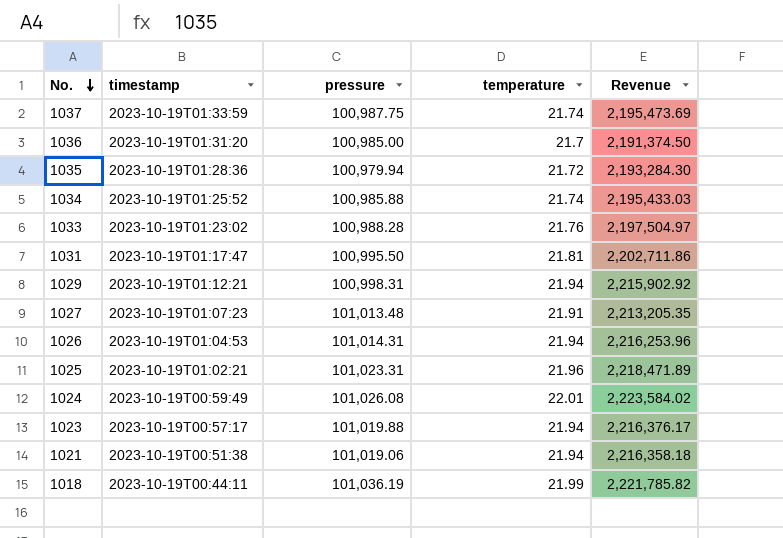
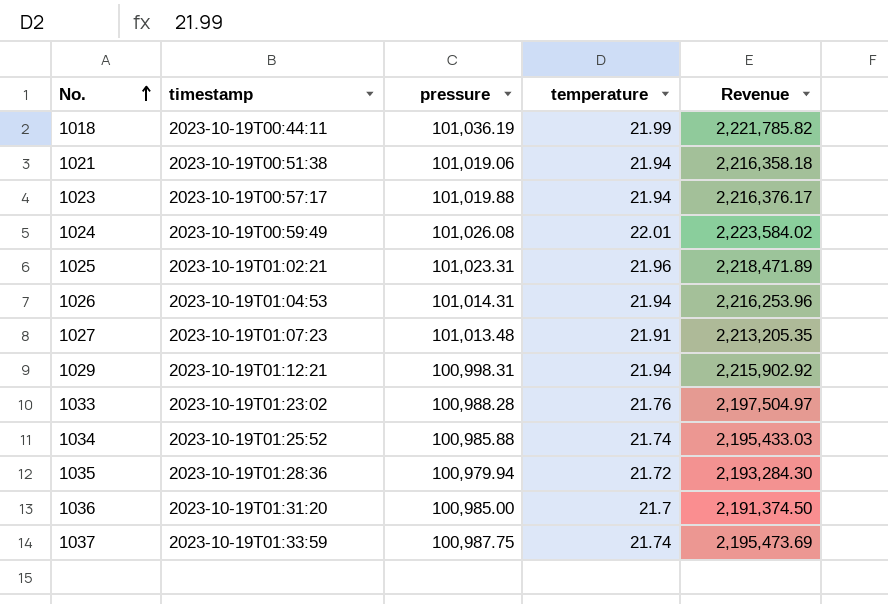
row order: No. descending -> No. ascending
row 1031: 2023-10-19T01:17:47 | 100,995.50 | 21.81 | 2,202,711.86 -> none

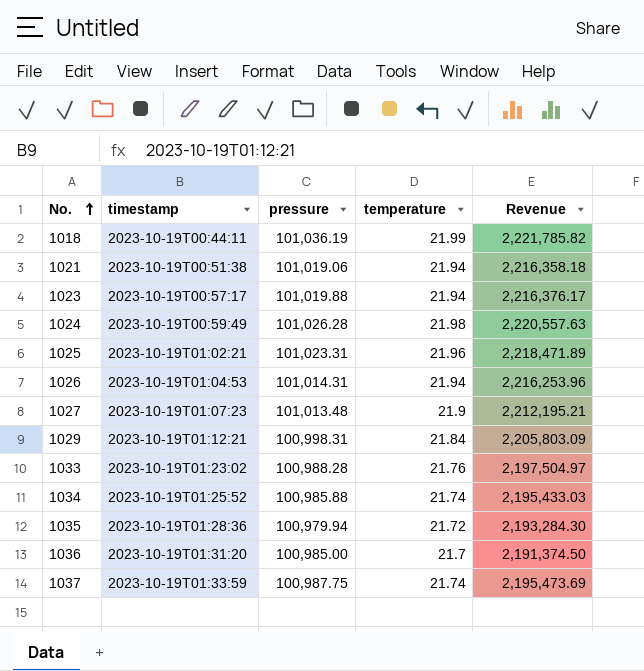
1024 | pressure: 101,026.08 -> 101,026.28
1024 | temperature: 22.01 -> 21.98
1024 | Revenue: 2,223,584.02 -> 2,220,557.63
1027 | temperature: 21.91 -> 21.9
1027 | Revenue: 2,213,205.35 -> 2,212,195.21
1029 | temperature: 21.94 -> 21.84
1029 | Revenue: 2,215,902.92 -> 2,205,803.09

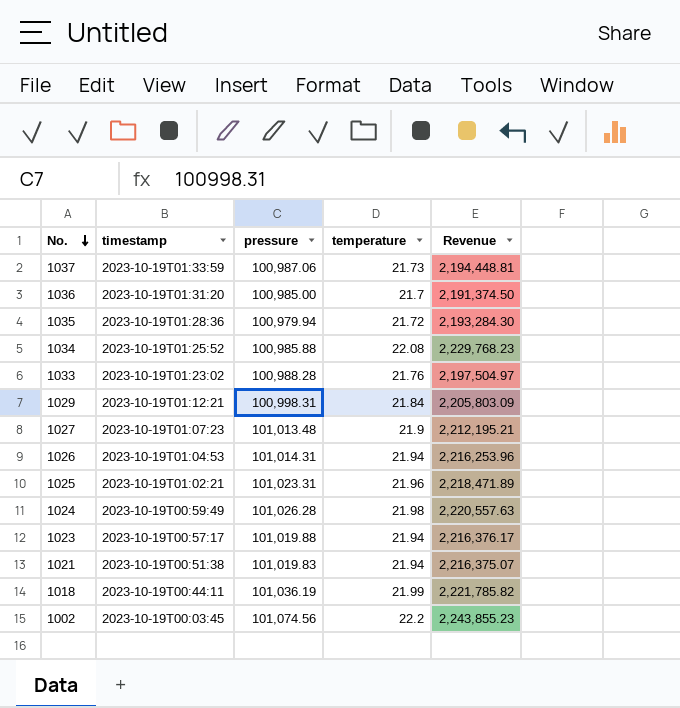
row order: No. ascending -> No. descending
1037 | pressure: 100,987.75 -> 100,987.06
1037 | temperature: 21.74 -> 21.73
1037 | Revenue: 2,195,473.69 -> 2,194,448.81
1034 | temperature: 21.74 -> 22.08
1034 | Revenue: 2,195,433.03 -> 2,229,768.23
1021 | pressure: 101,019.06 -> 101,019.83
1021 | Revenue: 2,216,358.18 -> 2,216,375.07
row 1002: none -> 2023-10-19T00:03:45 | 101,074.56 | 22.2 | 2,243,855.23

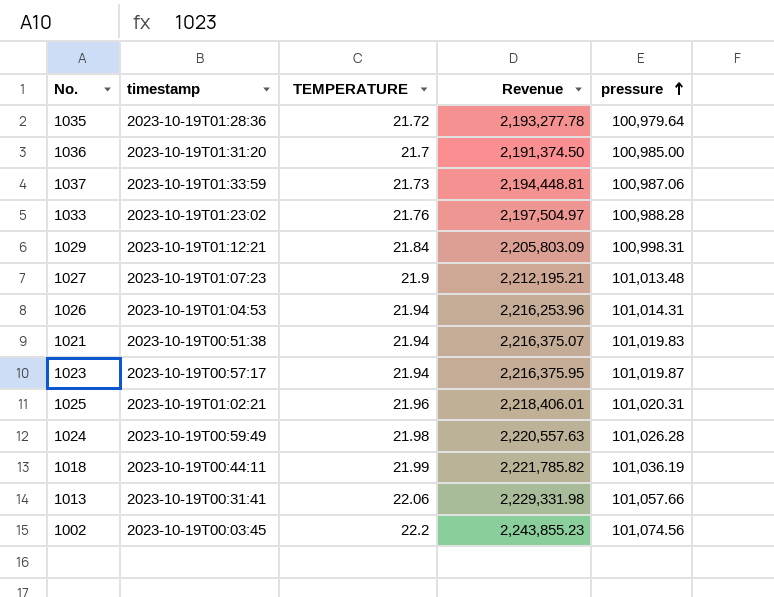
row order: No. descending -> pressure ascending
column name: temperature -> TEMPERATURE
column pressure | position: 3 -> 5
row 1034: 2023-10-19T01:25:52 | 100,985.88 | 22.08 | 2,229,768.23 -> none
1035 | Revenue: 2,193,284.30 -> 2,193,277.78
1035 | pressure: 100,979.94 -> 100,979.64
1023 | Revenue: 2,216,376.17 -> 2,216,375.95
1023 | pressure: 101,019.88 -> 101,019.87
1025 | Revenue: 2,218,471.89 -> 2,218,406.01
1025 | pressure: 101,023.31 -> 101,020.31
row 1013: none -> 2023-10-19T00:31:41 | 22.06 | 2,229,331.98 | 101,057.66

